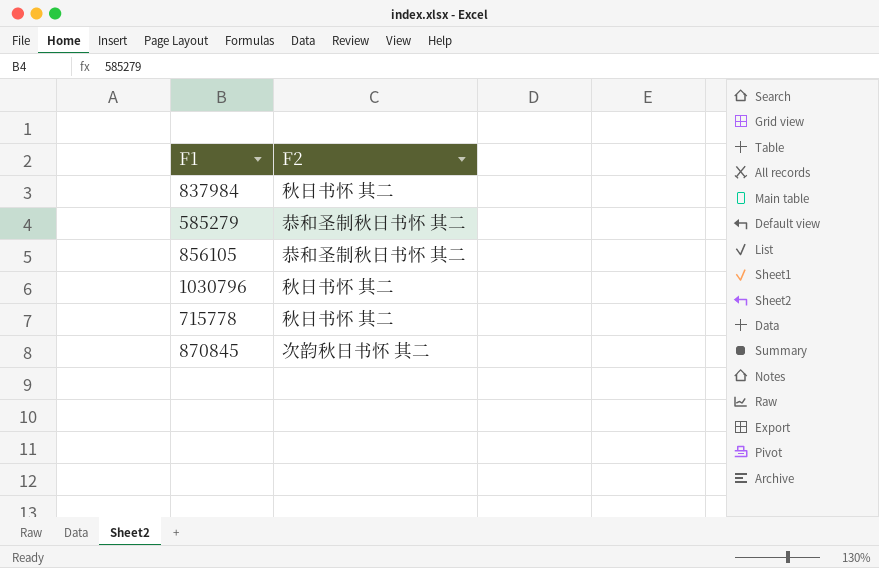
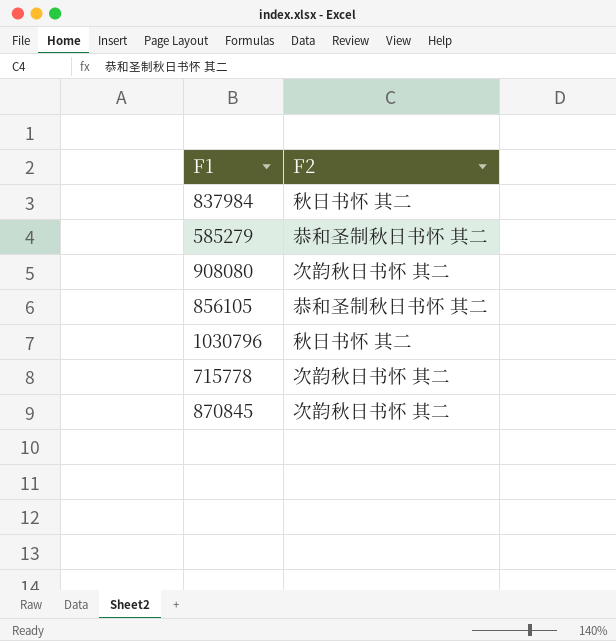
row 908080: none -> 次韵秋日书怀 其二
715778 | F2: 秋日书怀 其二 -> 次韵秋日书怀 其二

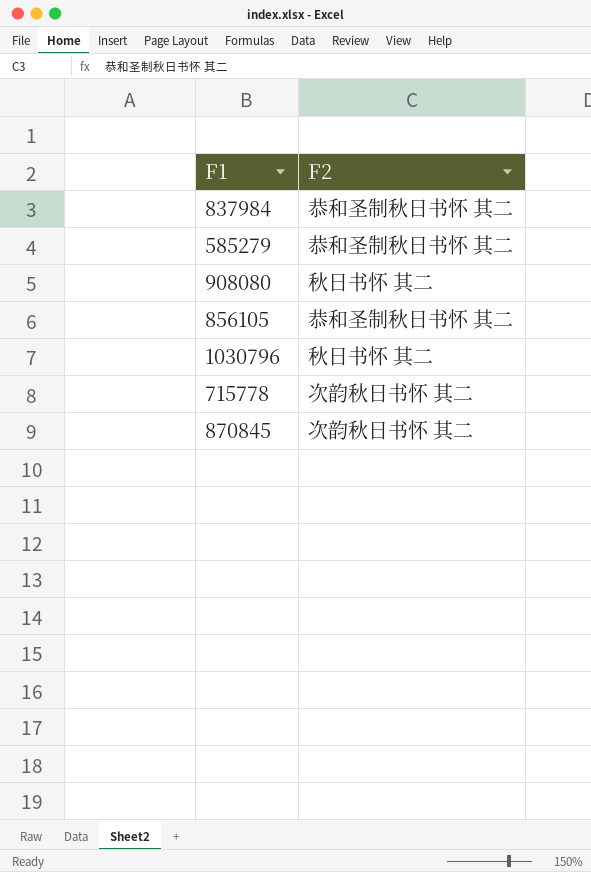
837984 | F2: 秋日书怀 其二 -> 恭和圣制秋日书怀 其二
908080 | F2: 次韵秋日书怀 其二 -> 秋日书怀 其二

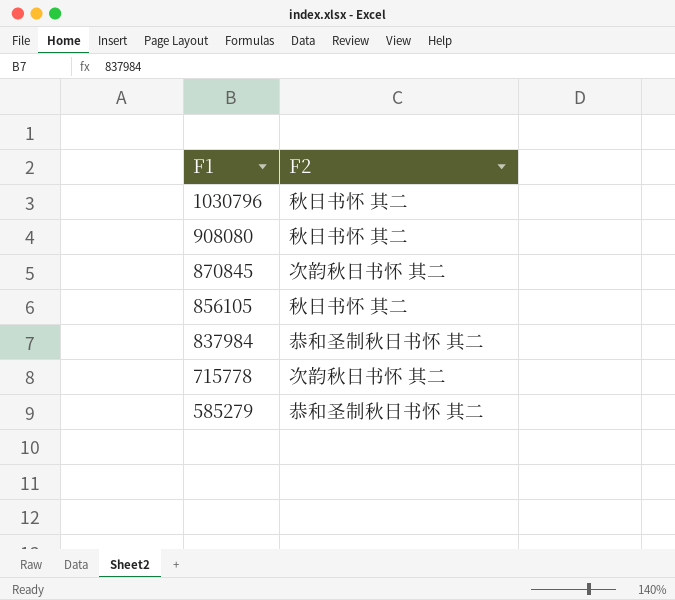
row order: none -> F1 descending
856105 | F2: 恭和圣制秋日书怀 其二 -> 秋日书怀 其二

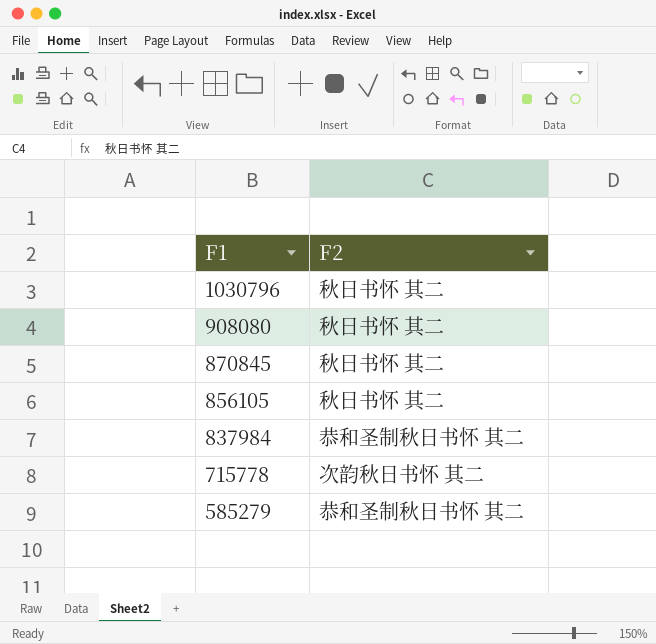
870845 | F2: 次韵秋日书怀 其二 -> 秋日书怀 其二

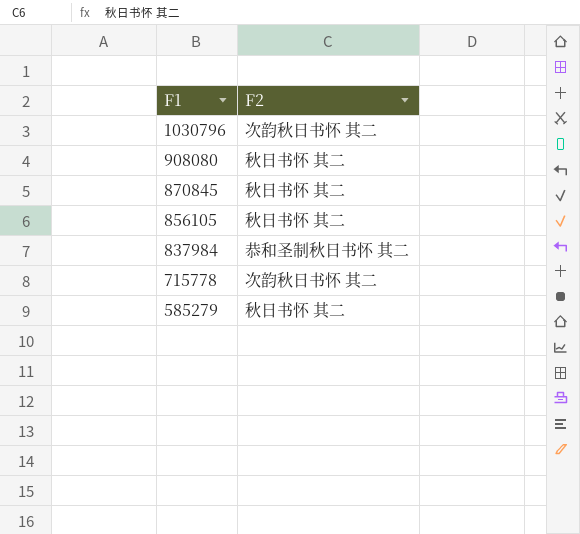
1030796 | F2: 秋日书怀 其二 -> 次韵秋日书怀 其二
585279 | F2: 恭和圣制秋日书怀 其二 -> 秋日书怀 其二

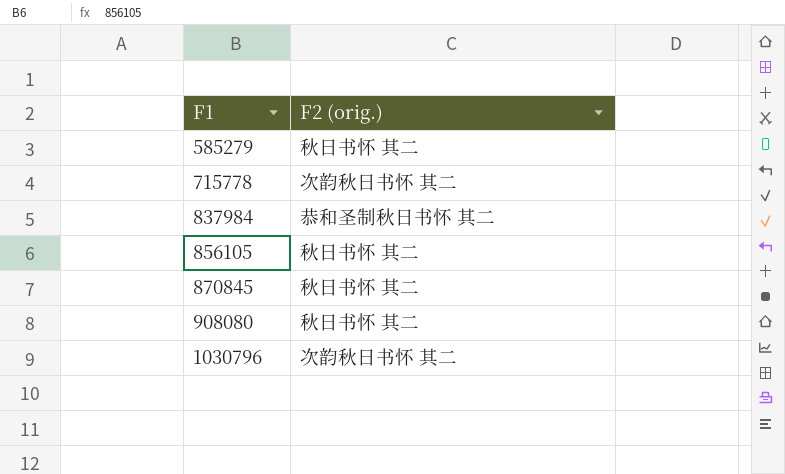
row order: F1 descending -> F1 ascending
column name: F2 -> F2 (orig.)

